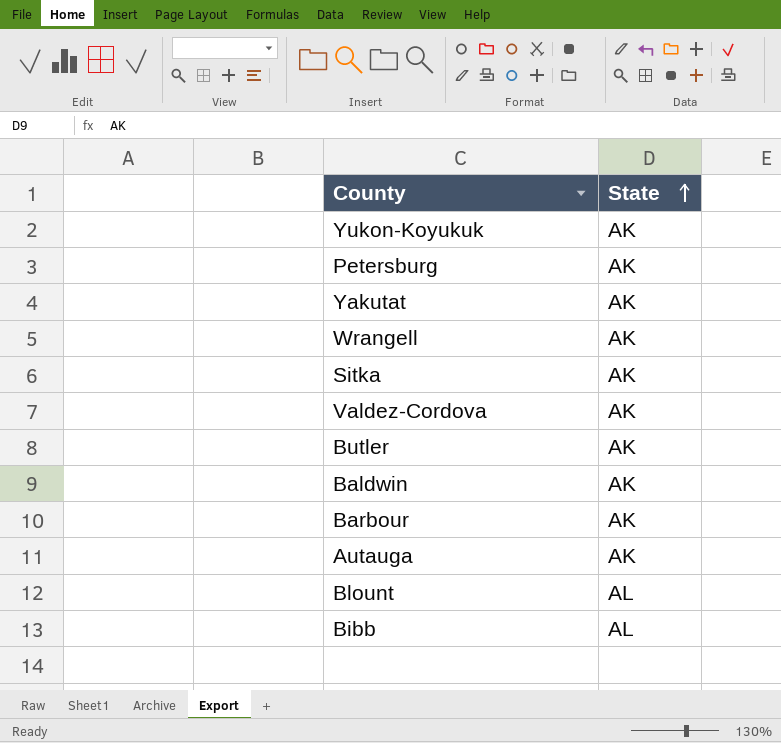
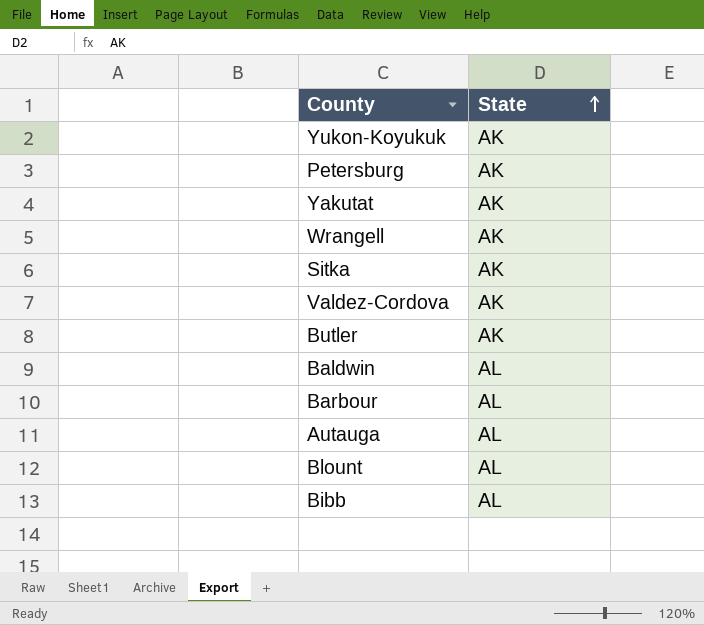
Baldwin | State: AK -> AL
Barbour | State: AK -> AL
Autauga | State: AK -> AL

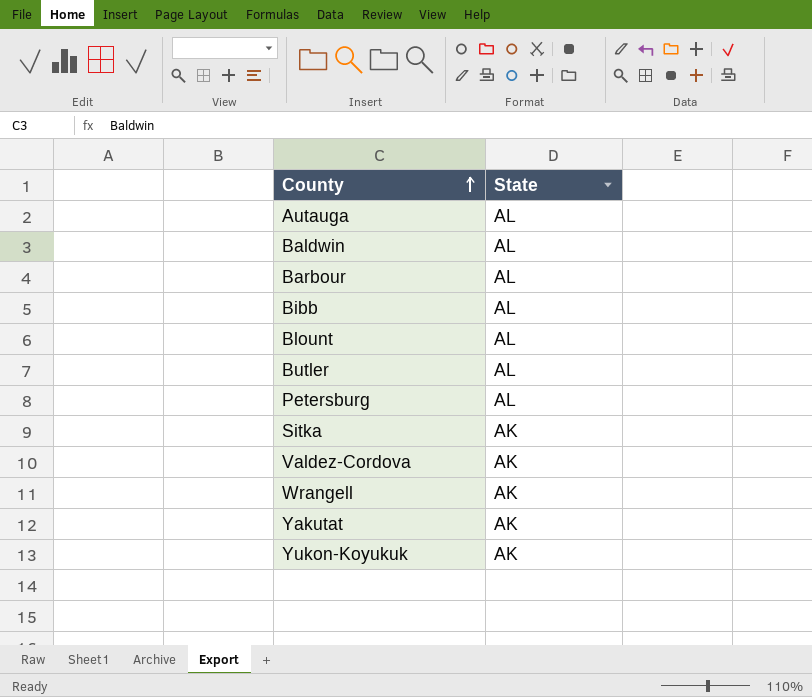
row order: State ascending -> County ascending
Butler | State: AK -> AL
Petersburg | State: AK -> AL

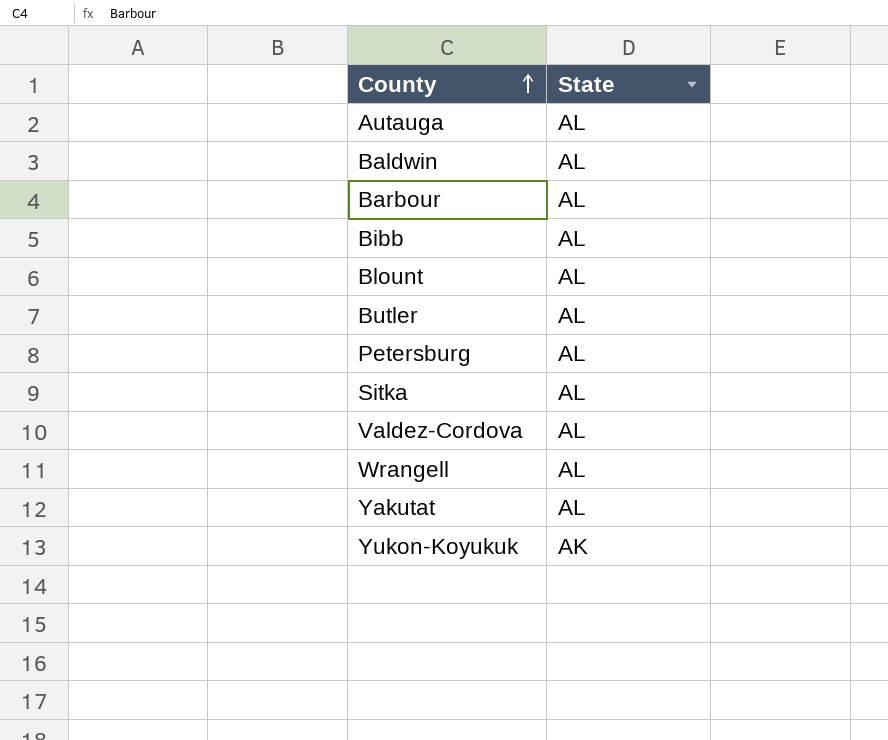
Sitka | State: AK -> AL
Valdez-Cordova | State: AK -> AL
Wrangell | State: AK -> AL
Yakutat | State: AK -> AL

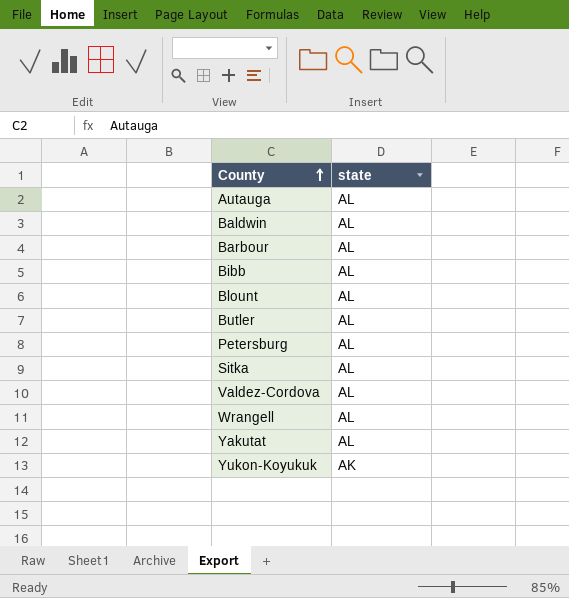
column name: State -> state

